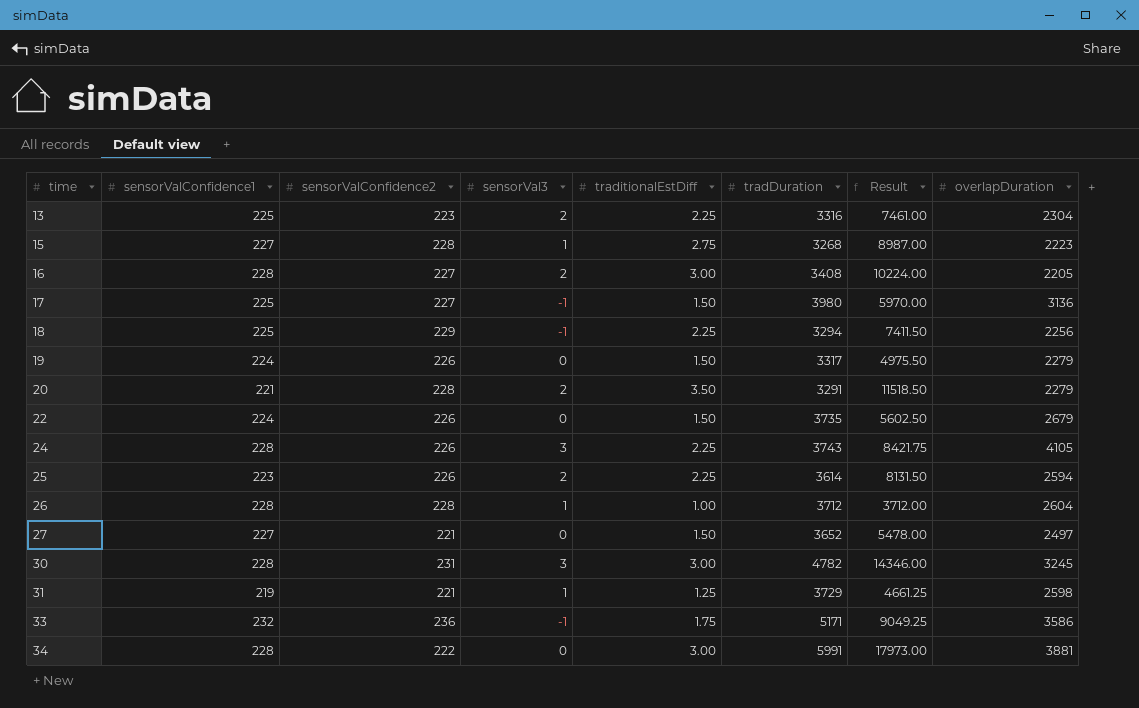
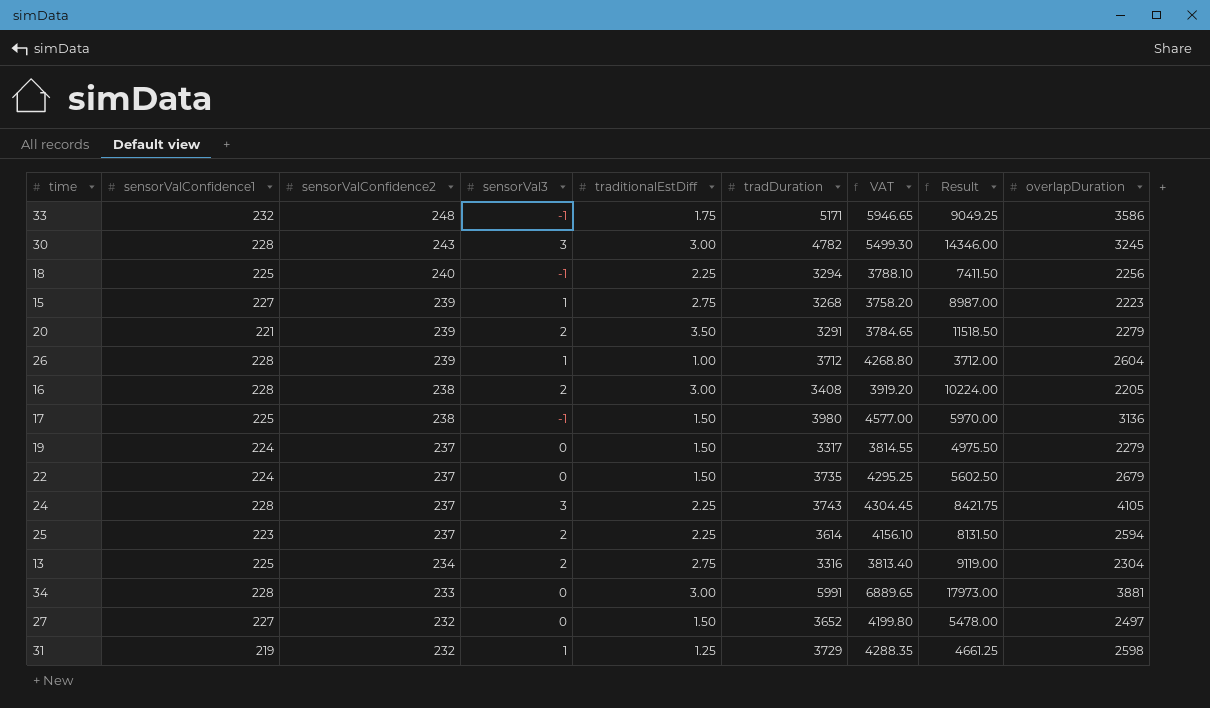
row order: time ascending -> sensorValConfidence2 descending
column VAT | formula: none -> [tradDuration] * 1.15
33 | sensorValConfidence2: 236 -> 248
30 | sensorValConfidence2: 231 -> 243
18 | sensorValConfidence2: 229 -> 240
15 | sensorValConfidence2: 228 -> 239
20 | sensorValConfidence2: 228 -> 239
26 | sensorValConfidence2: 228 -> 239
16 | sensorValConfidence2: 227 -> 238
17 | sensorValConfidence2: 227 -> 238
19 | sensorValConfidence2: 226 -> 237
22 | sensorValConfidence2: 226 -> 237
24 | sensorValConfidence2: 226 -> 237
25 | sensorValConfidence2: 226 -> 237
13 | sensorValConfidence2: 223 -> 234
13 | traditionalEstDiff: 2.25 -> 2.75
13 | Result: 7461.00 -> 9119.00
34 | sensorValConfidence2: 222 -> 233
27 | sensorValConfidence2: 221 -> 232
31 | sensorValConfidence2: 221 -> 232

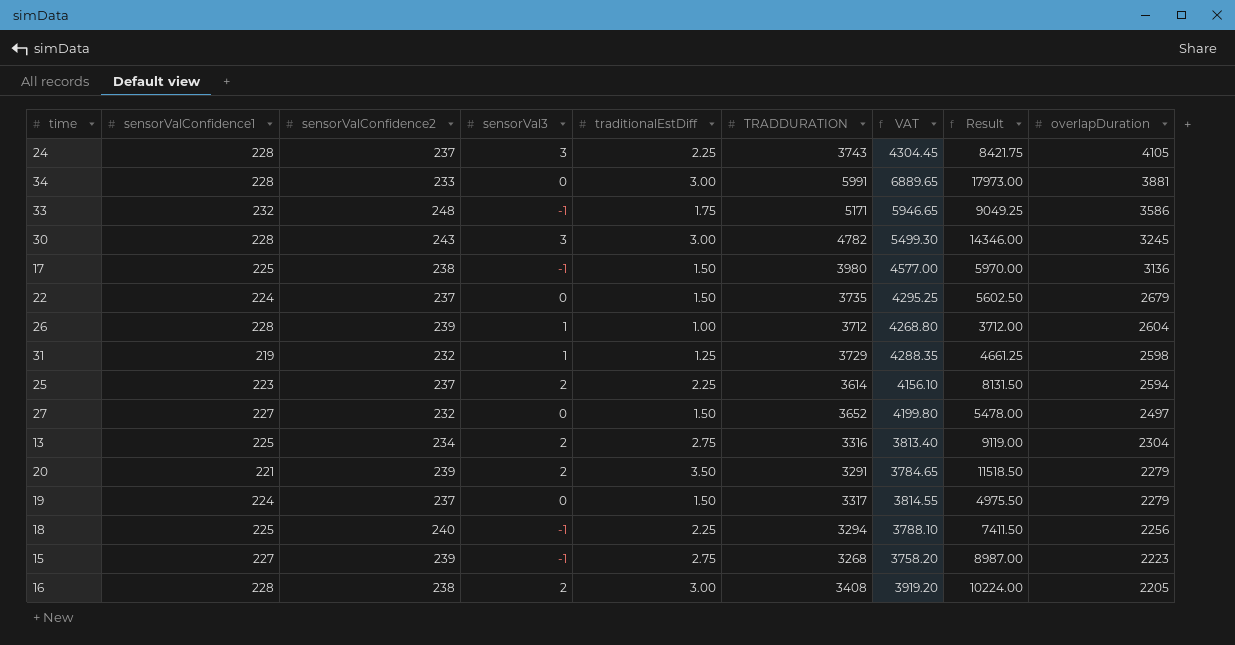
row order: sensorValConfidence2 descending -> overlapDuration descending
column name: tradDuration -> TRADDURATION
15 | sensorVal3: 1 -> -1

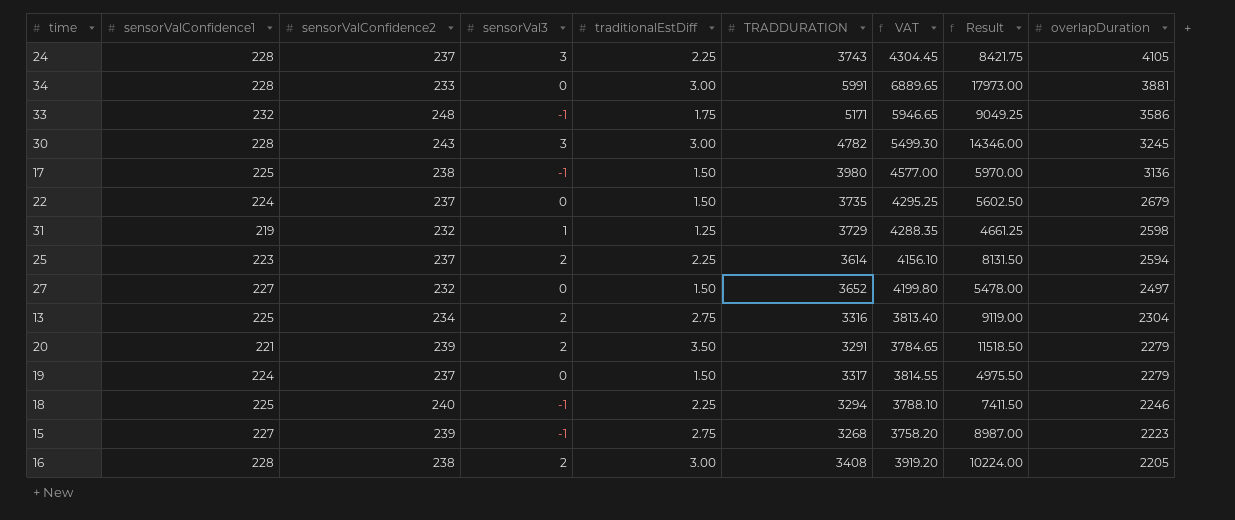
row 26: 228 | 239 | 1 | 1.00 | 3712 | 4268.80 | 3712.00 | 2604 -> none
18 | overlapDuration: 2256 -> 2246

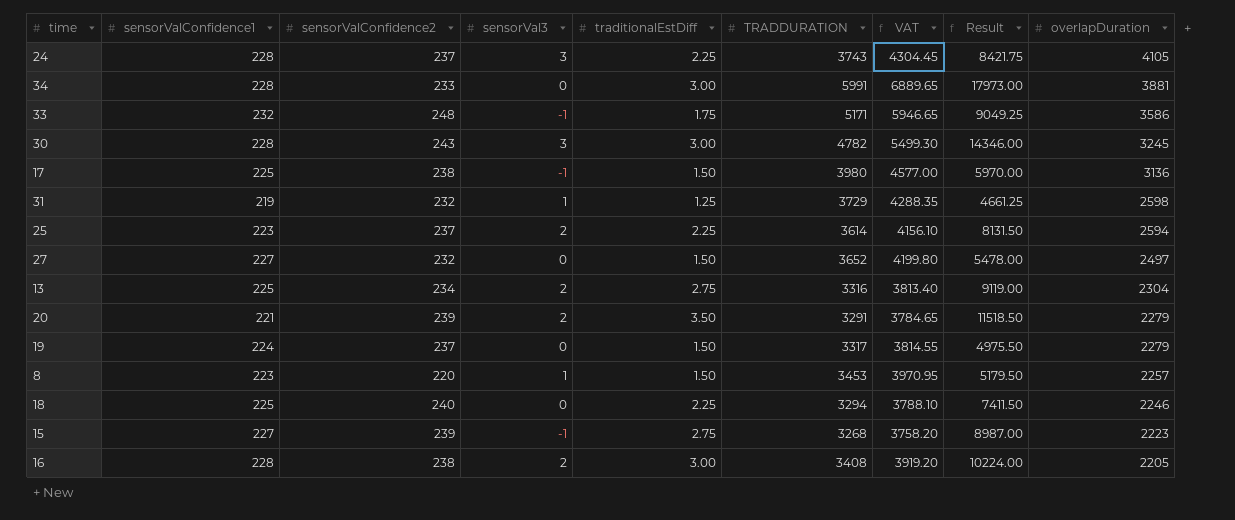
row 22: 224 | 237 | 0 | 1.50 | 3735 | 4295.25 | 5602.50 | 2679 -> none
row 8: none -> 223 | 220 | 1 | 1.50 | 3453 | 3970.95 | 5179.50 | 2257
18 | sensorVal3: -1 -> 0

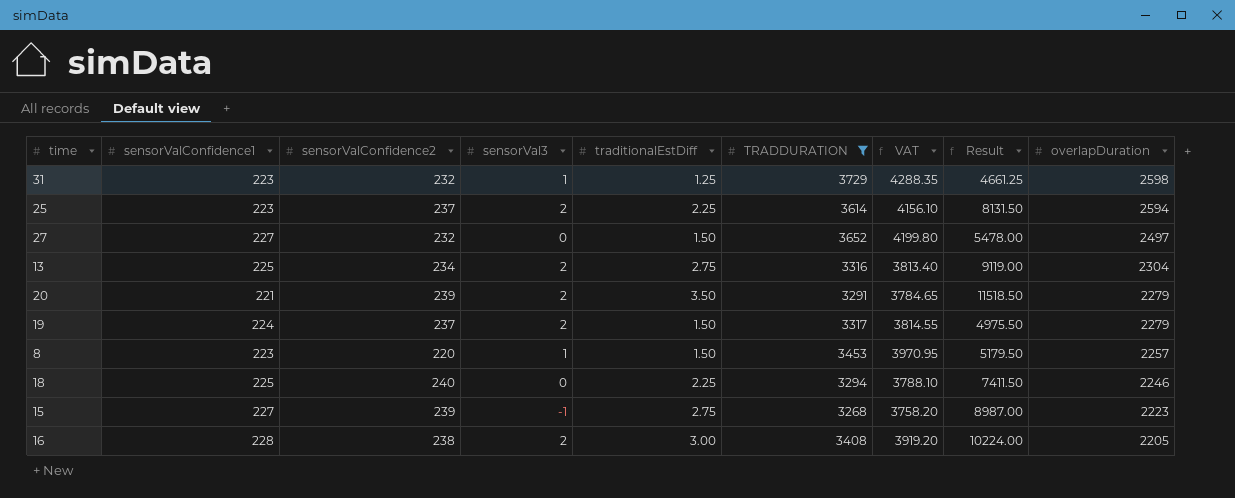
filter: none -> TRADDURATION <= 3729
31 | sensorValConfidence1: 219 -> 223
19 | sensorVal3: 0 -> 2

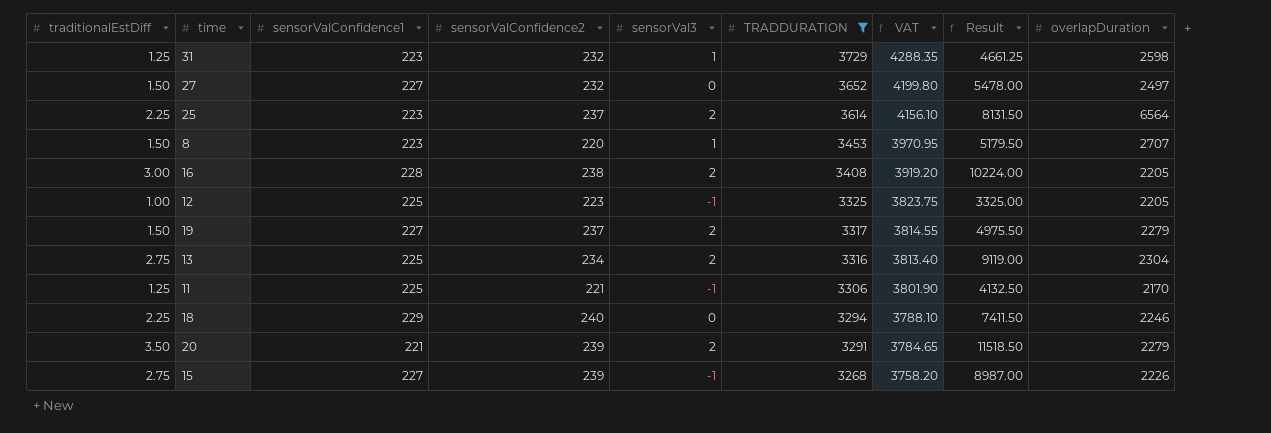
row order: overlapDuration descending -> TRADDURATION descending
column traditionalEstDiff | position: 5 -> 1
25 | overlapDuration: 2594 -> 6564
8 | overlapDuration: 2257 -> 2707
row 12: none -> 1.00 | 225 | 223 | -1 | 3325 | 3823.75 | 3325.00 | 2205
19 | sensorValConfidence1: 224 -> 227
row 11: none -> 1.25 | 225 | 221 | -1 | 3306 | 3801.90 | 4132.50 | 2170
18 | sensorValConfidence1: 225 -> 229
15 | overlapDuration: 2223 -> 2226

